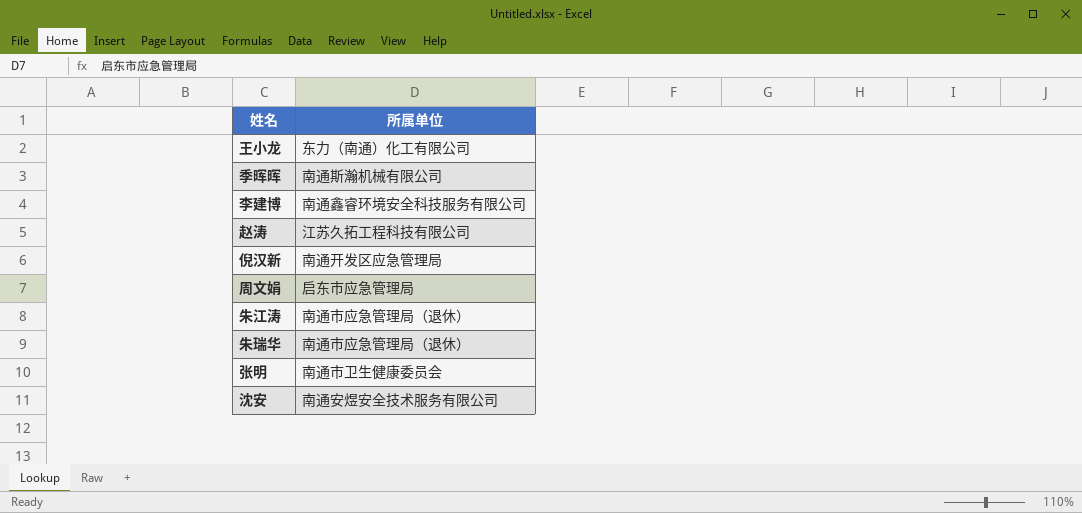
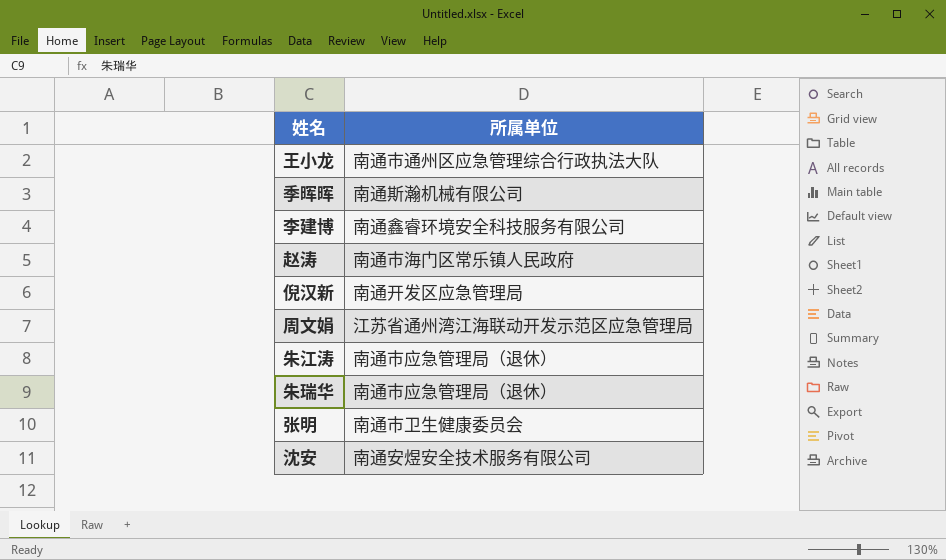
王小龙 | 所属单位: 东力（南通）化工有限公司 -> 南通市通州区应急管理综合行政执法大队
赵涛 | 所属单位: 江苏久拓工程科技有限公司 -> 南通市海门区常乐镇人民政府
周文娟 | 所属单位: 启东市应急管理局 -> 江苏省通州湾江海联动开发示范区应急管理局

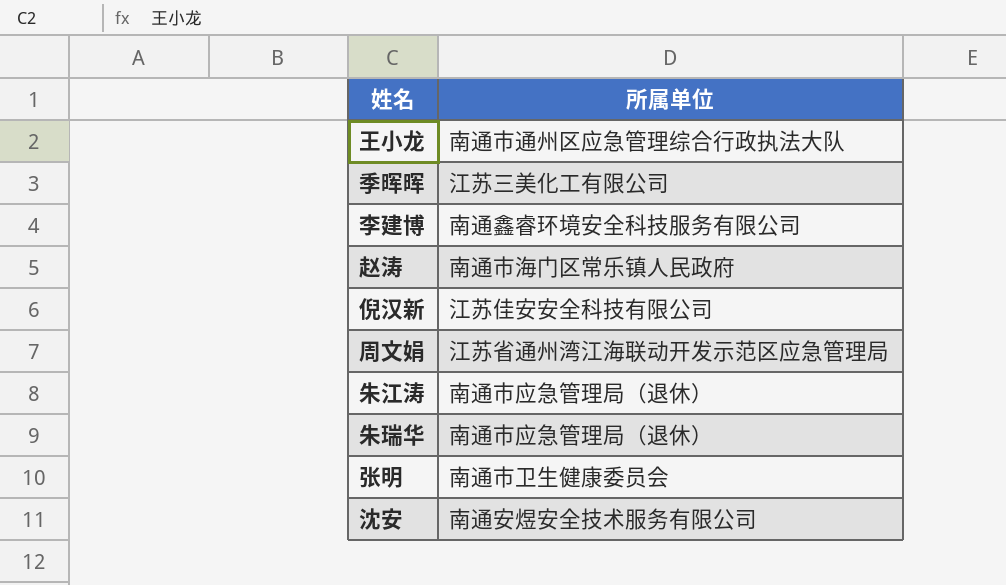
季晖晖 | 所属单位: 南通斯瀚机械有限公司 -> 江苏三美化工有限公司
倪汉新 | 所属单位: 南通开发区应急管理局 -> 江苏佳安安全科技有限公司

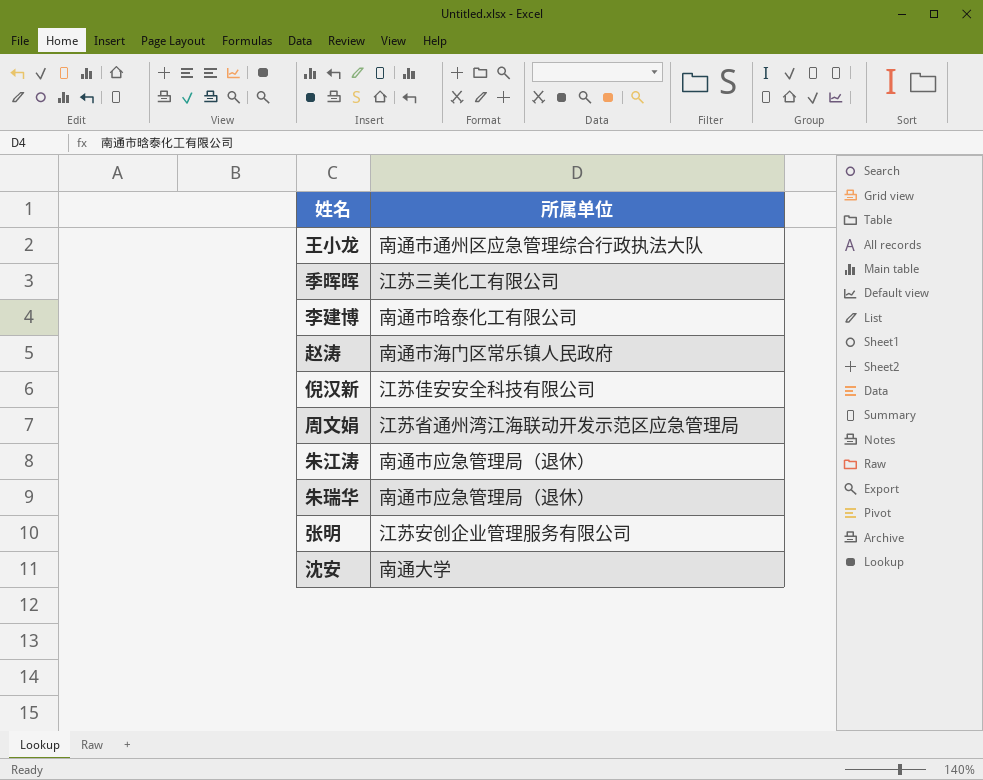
李建博 | 所属单位: 南通鑫睿环境安全科技服务有限公司 -> 南通市晗泰化工有限公司
张明 | 所属单位: 南通市卫生健康委员会 -> 江苏安创企业管理服务有限公司
沈安 | 所属单位: 南通安煜安全技术服务有限公司 -> 南通大学

